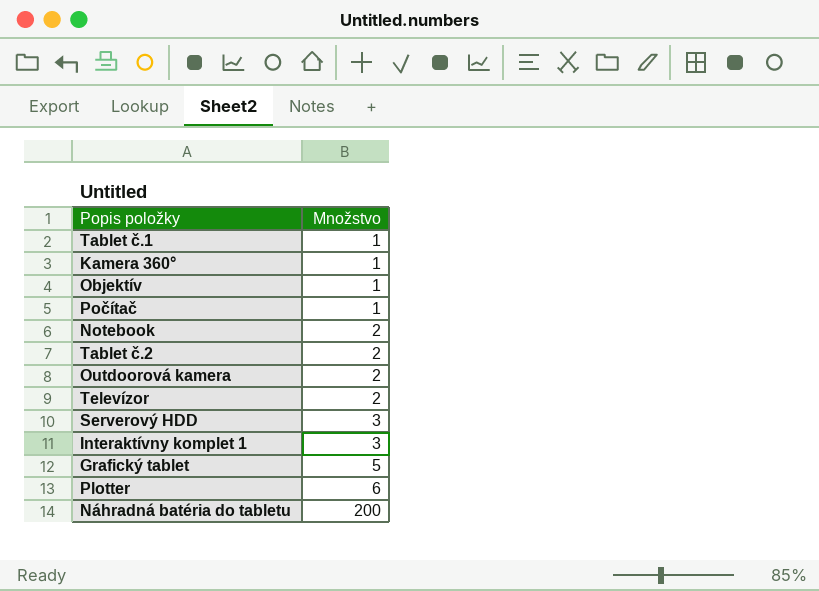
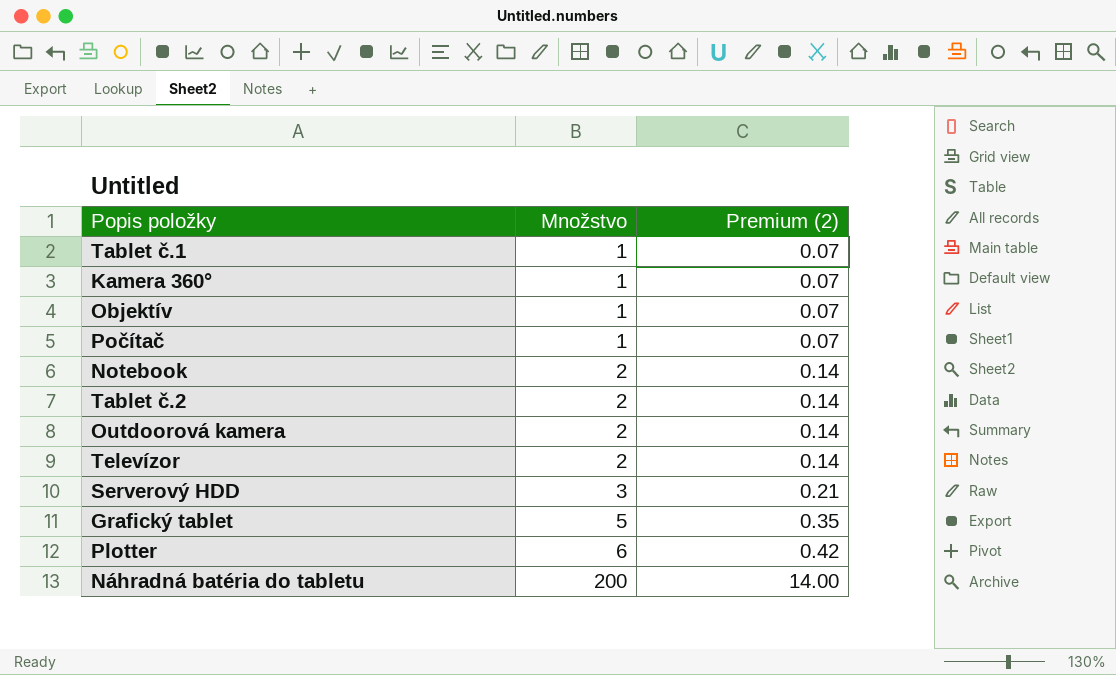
column Premium (2) | formula: none -> [Množstvo] * 0.07
row Interaktívny komplet 1: 3 -> none

